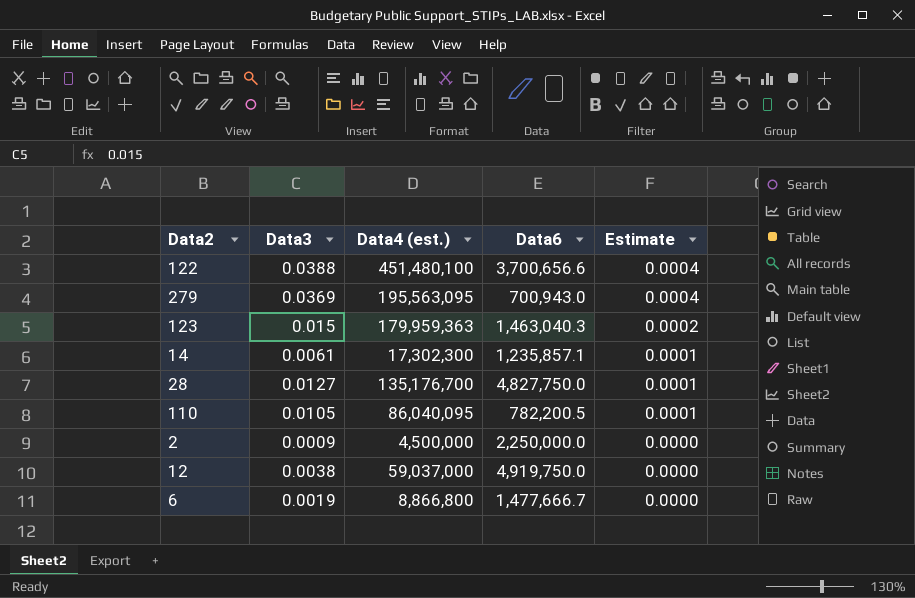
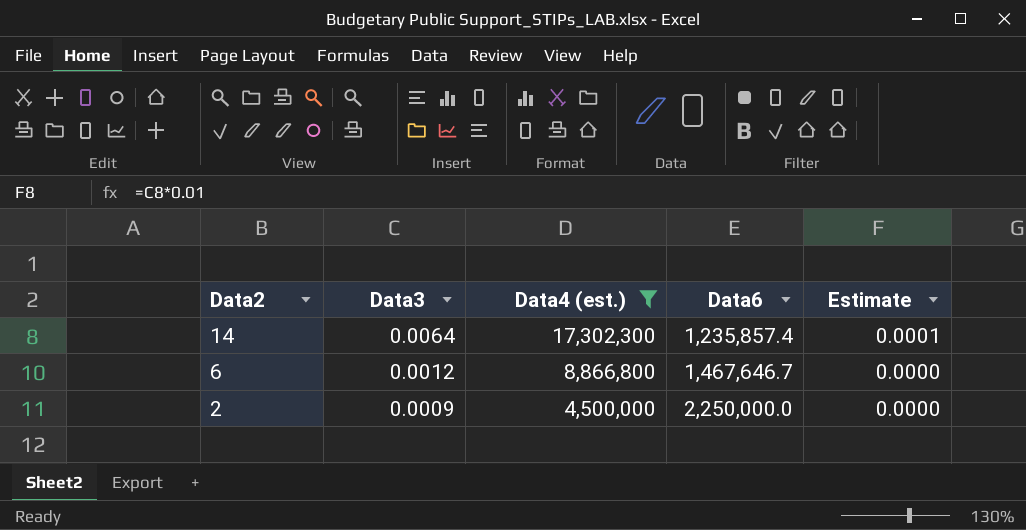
filter: none -> Data4 (est.) <= 17,302,300
row order: Estimate descending -> Data2 descending
14 | Data3: 0.0061 -> 0.0064
14 | Data6: 1,235,857.1 -> 1,235,857.4
6 | Data3: 0.0019 -> 0.0012
6 | Data6: 1,477,666.7 -> 1,467,646.7

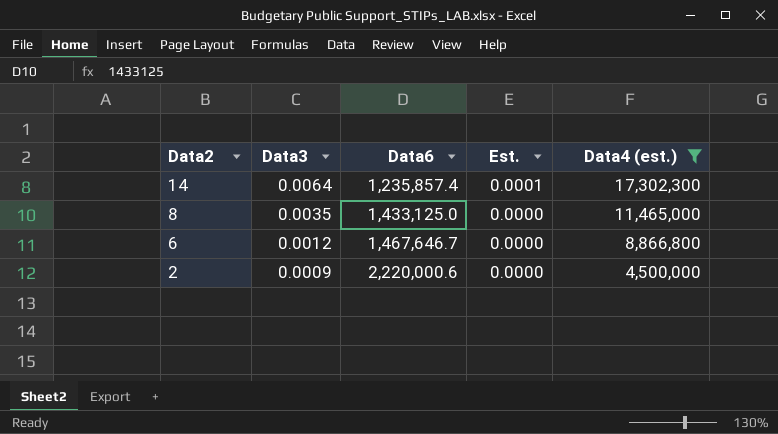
column name: Estimate -> Est.
column Data4 (est.) | position: 3 -> 5
row 8: none -> 0.0035 | 1,433,125.0 | 0.0000 | 11,465,000
2 | Data6: 2,250,000.0 -> 2,220,000.6

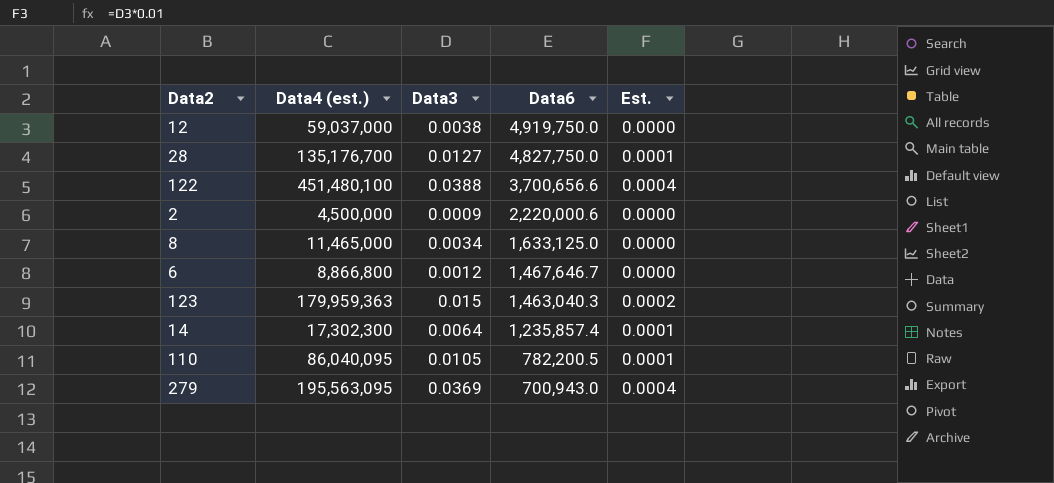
filter: Data4 (est.) <= 17,302,300 -> none
row order: Data2 descending -> Data6 descending
column Data4 (est.) | position: 5 -> 2
8 | Data3: 0.0035 -> 0.0034
8 | Data6: 1,433,125.0 -> 1,633,125.0

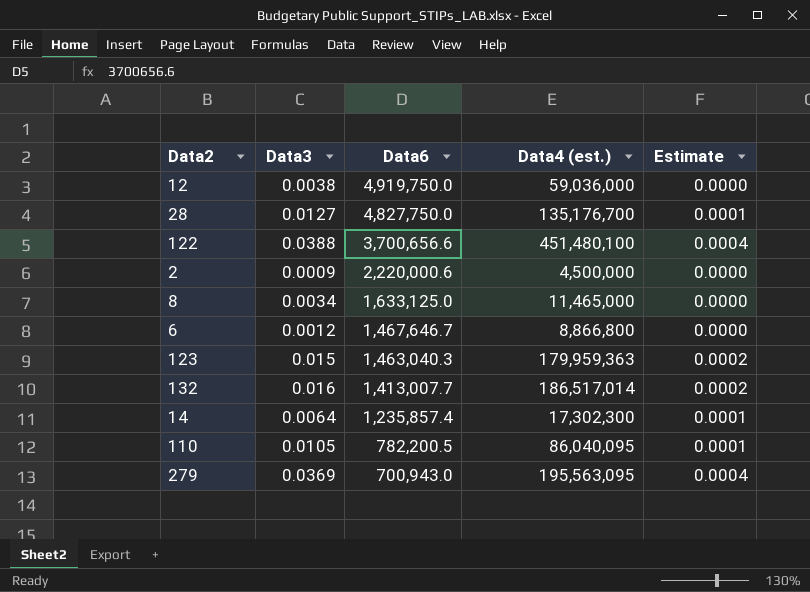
column Data4 (est.) | position: 2 -> 4
column name: Est. -> Estimate
12 | Data4 (est.): 59,037,000 -> 59,036,000
row 132: none -> 0.016 | 1,413,007.7 | 186,517,014 | 0.0002

